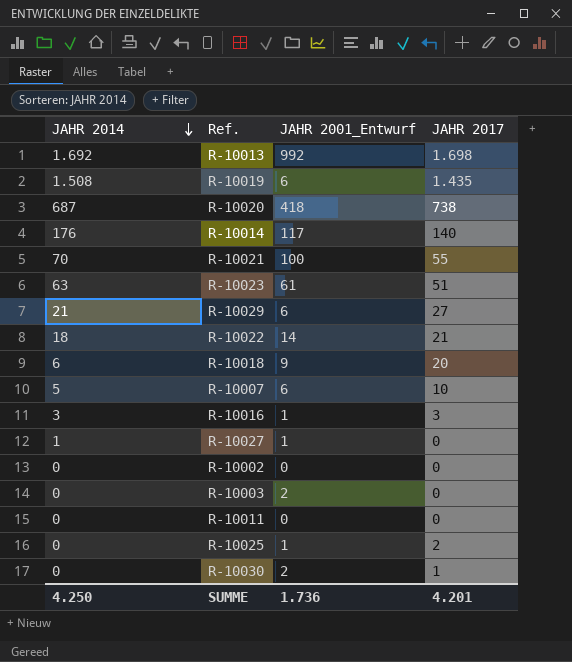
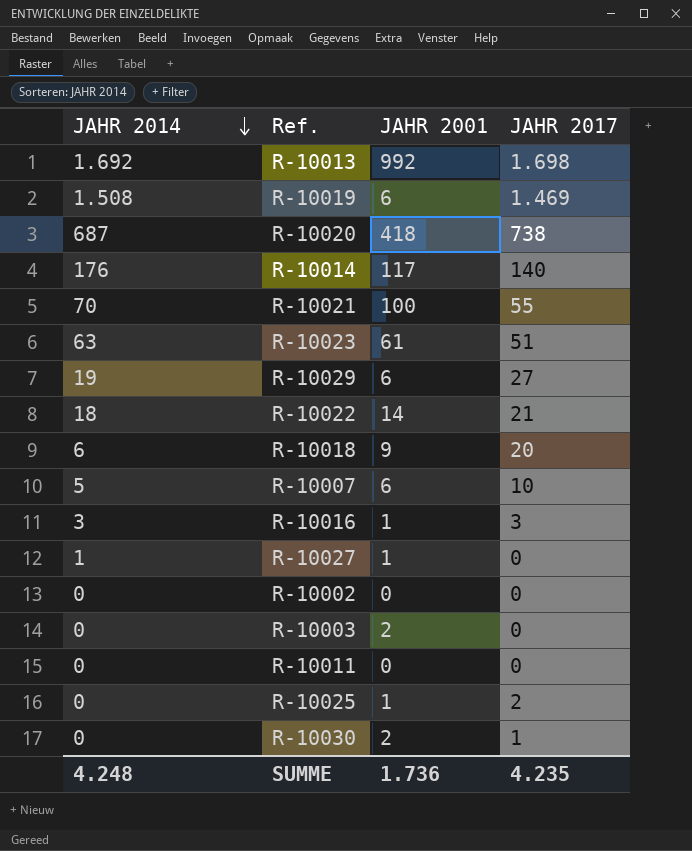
column name: JAHR 2001_Entwurf -> JAHR 2001
R-10019 | JAHR 2017: 1.435 -> 1.469
R-10029 | JAHR 2014: 21 -> 19
SUMME | JAHR 2014: 4.250 -> 4.248
SUMME | JAHR 2017: 4.201 -> 4.235

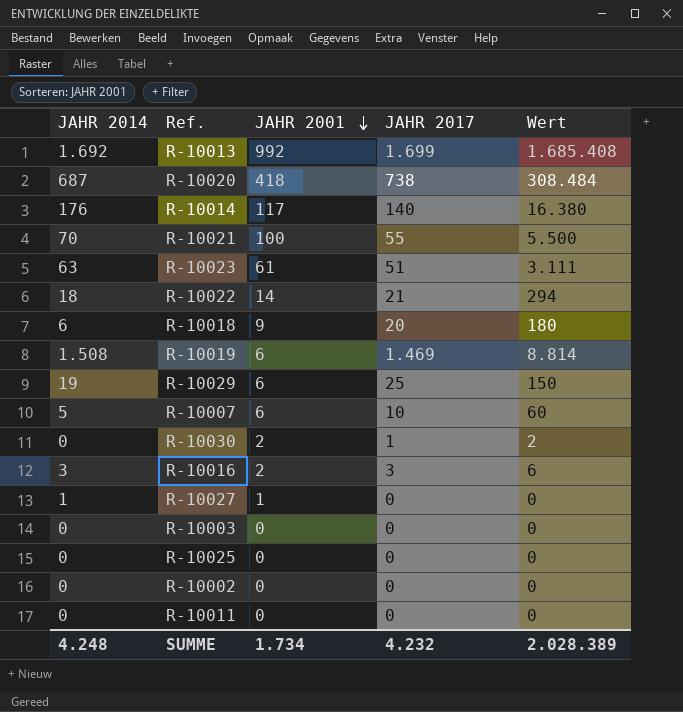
row order: JAHR 2014 descending -> JAHR 2001 descending
column Wert | formula: none -> [JAHR 2001] * [JAHR 2017]
R-10013 | JAHR 2017: 1.698 -> 1.699
R-10029 | JAHR 2017: 27 -> 25
R-10016 | JAHR 2001: 1 -> 2
R-10003 | JAHR 2001: 2 -> 0
R-10025 | JAHR 2001: 1 -> 0
R-10025 | JAHR 2017: 2 -> 0
SUMME | JAHR 2001: 1.736 -> 1.734
SUMME | JAHR 2017: 4.235 -> 4.232

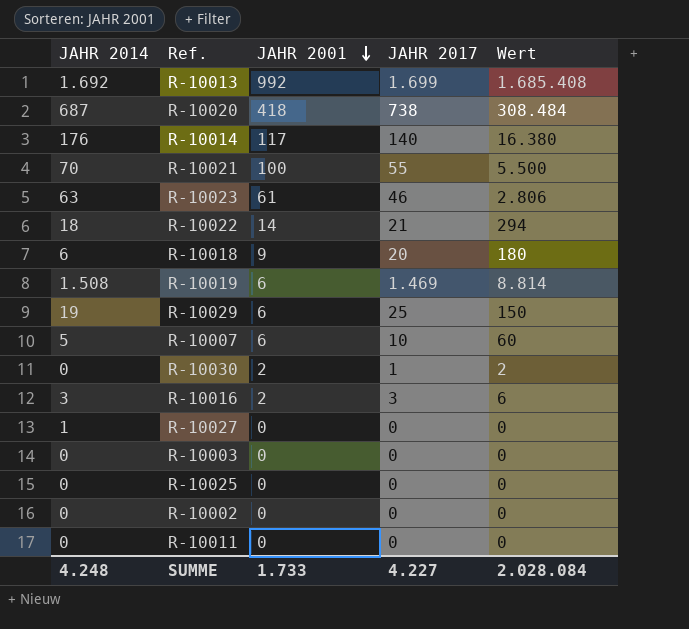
R-10023 | JAHR 2017: 51 -> 46
R-10023 | Wert: 3.111 -> 2.806
R-10027 | JAHR 2001: 1 -> 0
SUMME | JAHR 2001: 1.734 -> 1.733
SUMME | JAHR 2017: 4.232 -> 4.227
SUMME | Wert: 2.028.389 -> 2.028.084

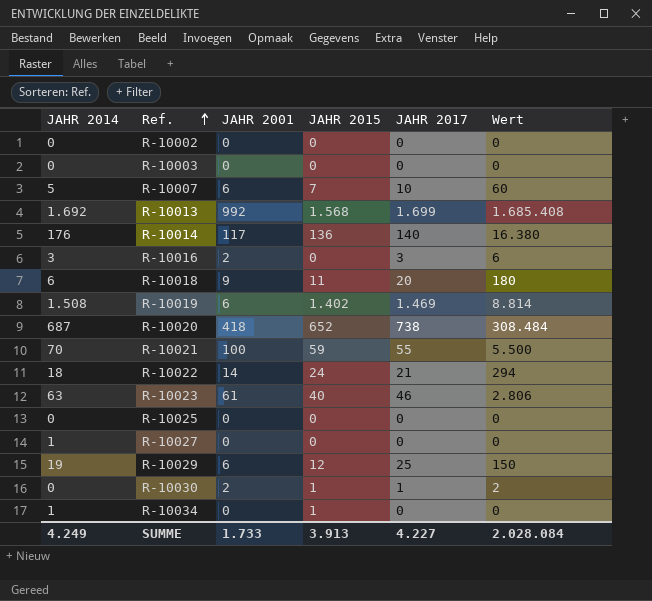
row order: JAHR 2001 descending -> Ref. ascending
column JAHR 2015 | position: none -> 4
row R-10011: 0 | 0 | 0 | 0 -> none
row R-10034: none -> 1 | 0 | 1 | 0 | 0
SUMME | JAHR 2014: 4.248 -> 4.249

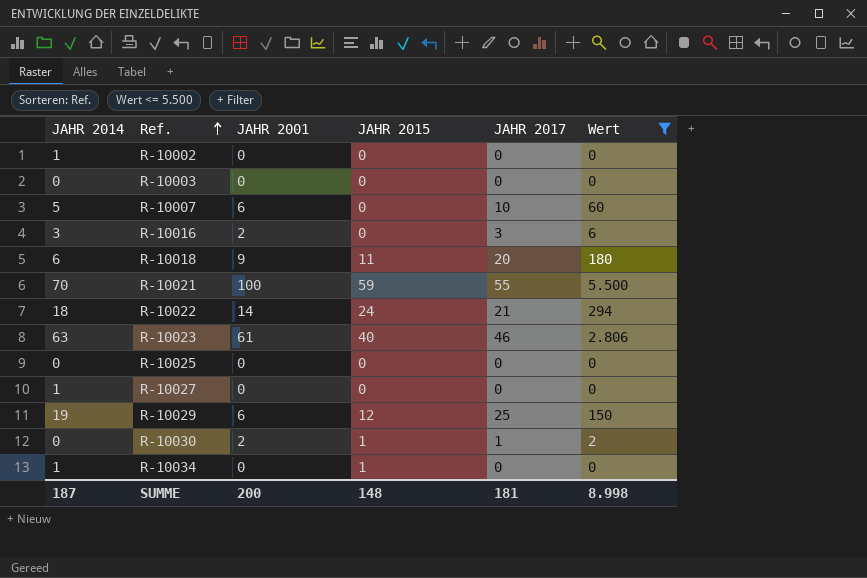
filter: none -> Wert <= 5.500
R-10002 | JAHR 2014: 0 -> 1
R-10007 | JAHR 2015: 7 -> 0
SUMME | JAHR 2014: 4.249 -> 187
SUMME | JAHR 2001: 1.733 -> 200
SUMME | JAHR 2015: 3.913 -> 148
SUMME | JAHR 2017: 4.227 -> 181
SUMME | Wert: 2.028.084 -> 8.998

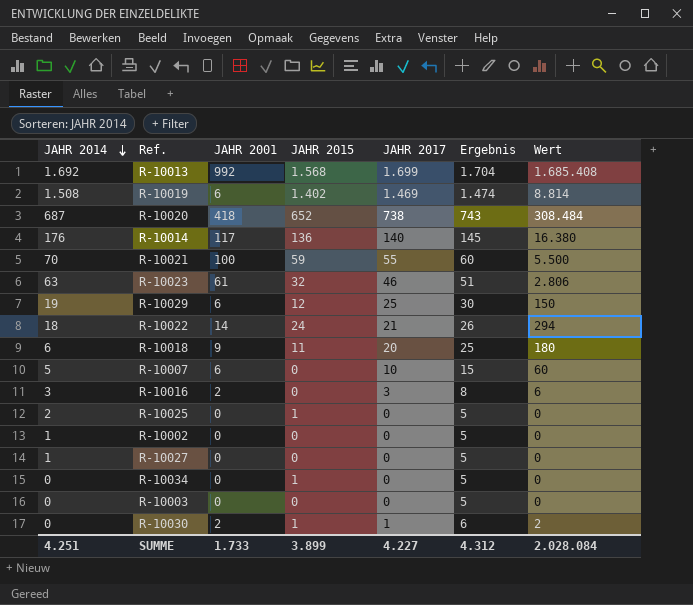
filter: Wert <= 5.500 -> none
row order: Ref. ascending -> JAHR 2014 descending
column Ergebnis | formula: none -> [JAHR 2017] + 5
R-10023 | JAHR 2015: 40 -> 32
R-10025 | JAHR 2014: 0 -> 2
R-10025 | JAHR 2015: 0 -> 1
R-10034 | JAHR 2014: 1 -> 0
SUMME | JAHR 2014: 187 -> 4.251
SUMME | JAHR 2001: 200 -> 1.733
SUMME | JAHR 2015: 148 -> 3.899
SUMME | JAHR 2017: 181 -> 4.227
SUMME | Wert: 8.998 -> 2.028.084

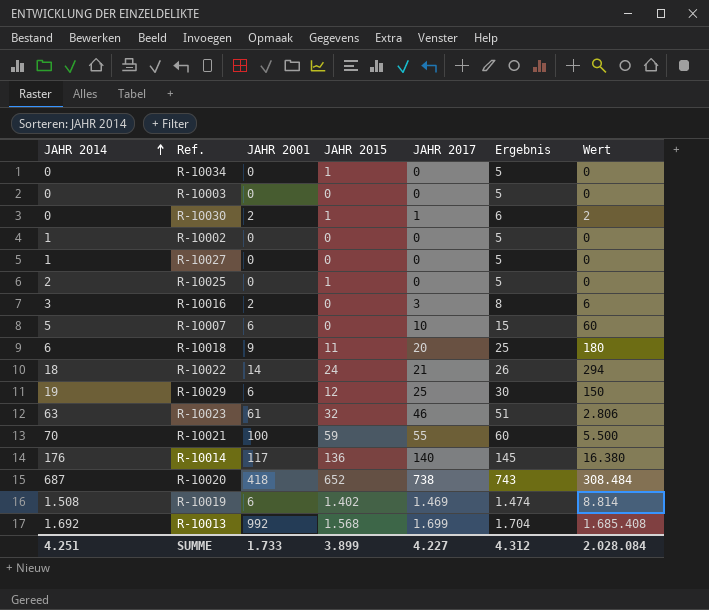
row order: JAHR 2014 descending -> JAHR 2014 ascending

